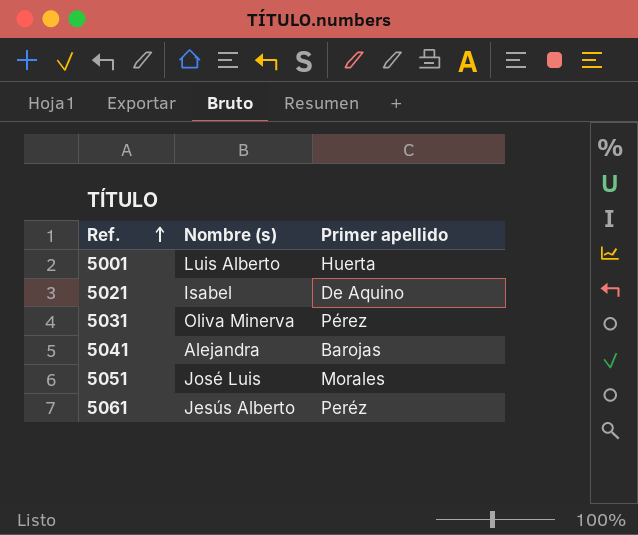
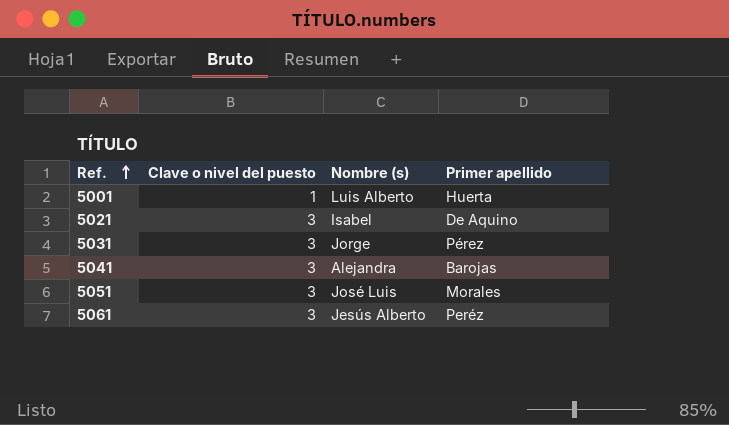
column Clave o nivel del puesto | position: none -> 2
5031 | Nombre (s): Oliva Minerva -> Jorge

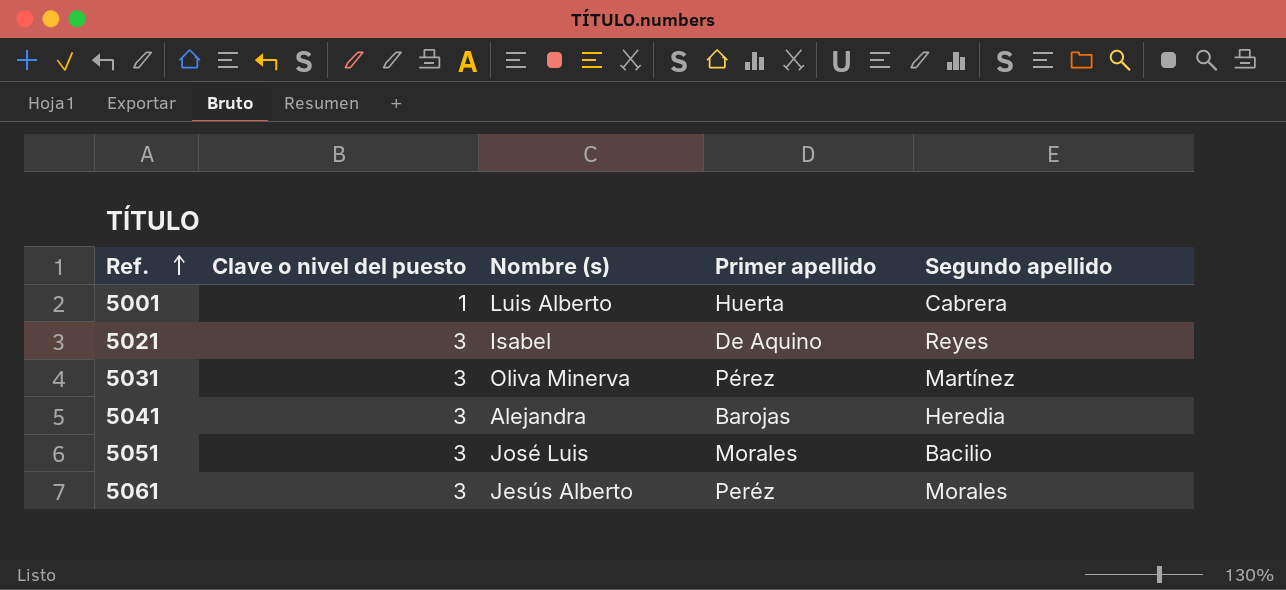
column Segundo apellido | position: none -> 5
5031 | Nombre (s): Jorge -> Oliva Minerva

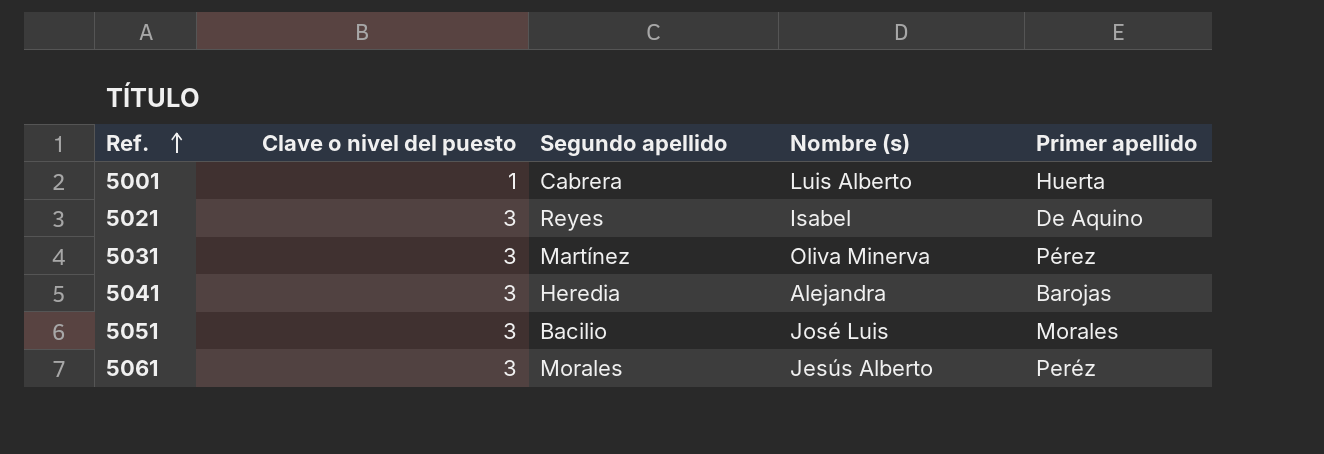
column Segundo apellido | position: 5 -> 3

